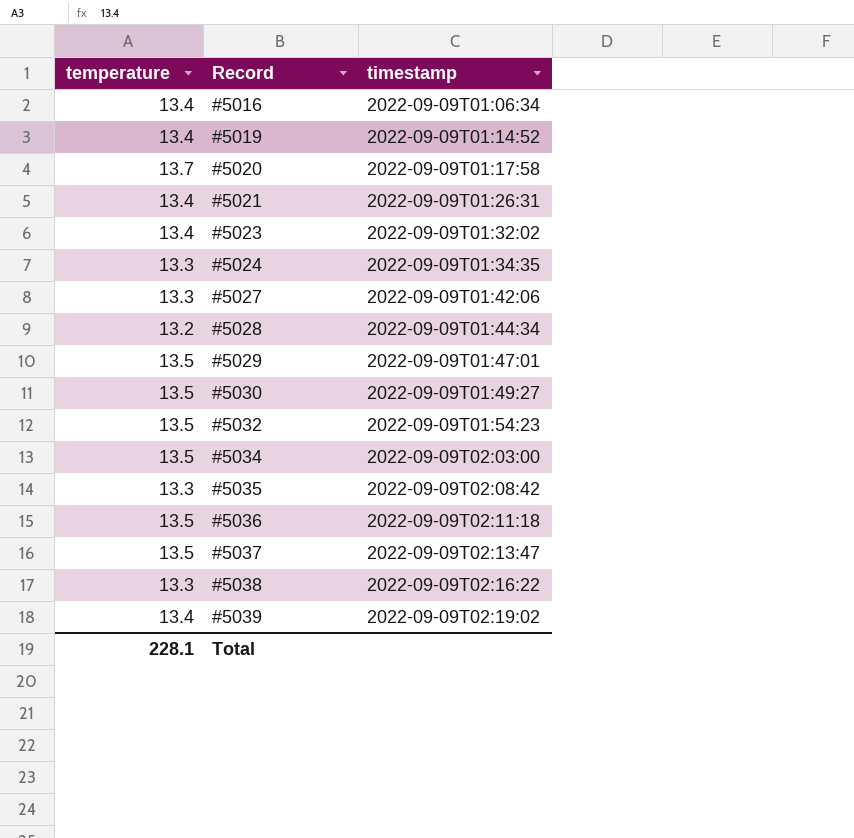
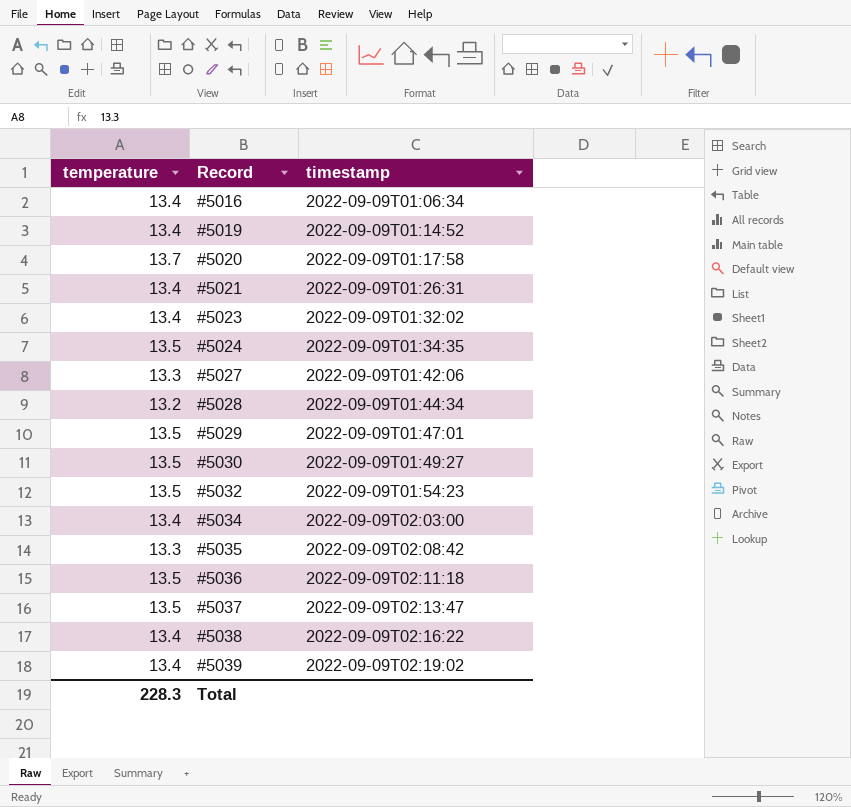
#5024 | temperature: 13.3 -> 13.5
#5034 | temperature: 13.5 -> 13.4
#5038 | temperature: 13.3 -> 13.4
Total | temperature: 228.1 -> 228.3

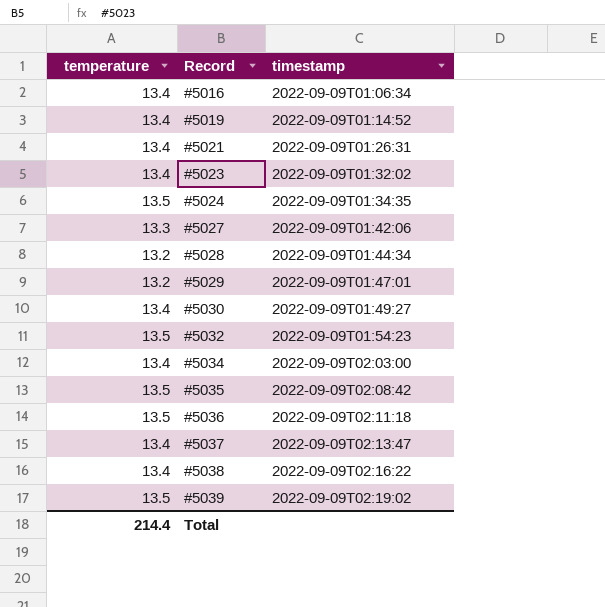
row #5020: 13.7 | 2022-09-09T01:17:58 -> none
#5029 | temperature: 13.5 -> 13.2
#5030 | temperature: 13.5 -> 13.4
#5035 | temperature: 13.3 -> 13.5
#5037 | temperature: 13.5 -> 13.4
#5039 | temperature: 13.4 -> 13.5
Total | temperature: 228.3 -> 214.4

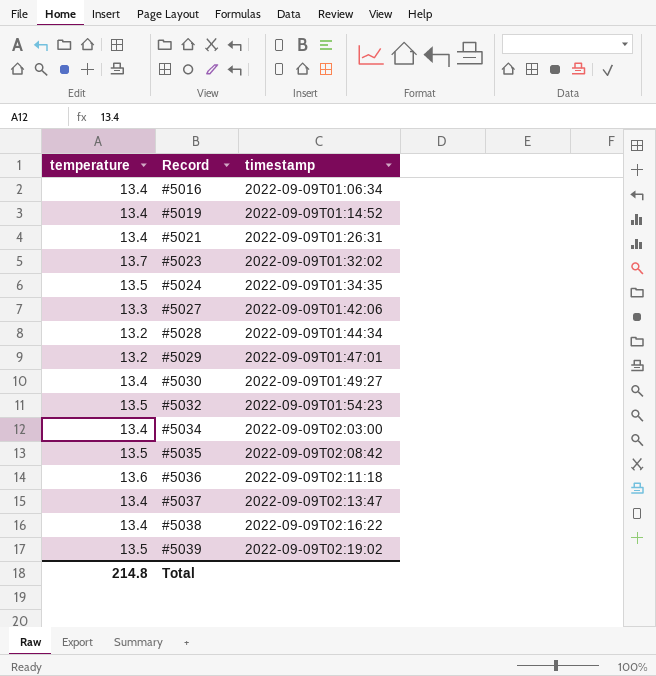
#5023 | temperature: 13.4 -> 13.7
#5036 | temperature: 13.5 -> 13.6
Total | temperature: 214.4 -> 214.8

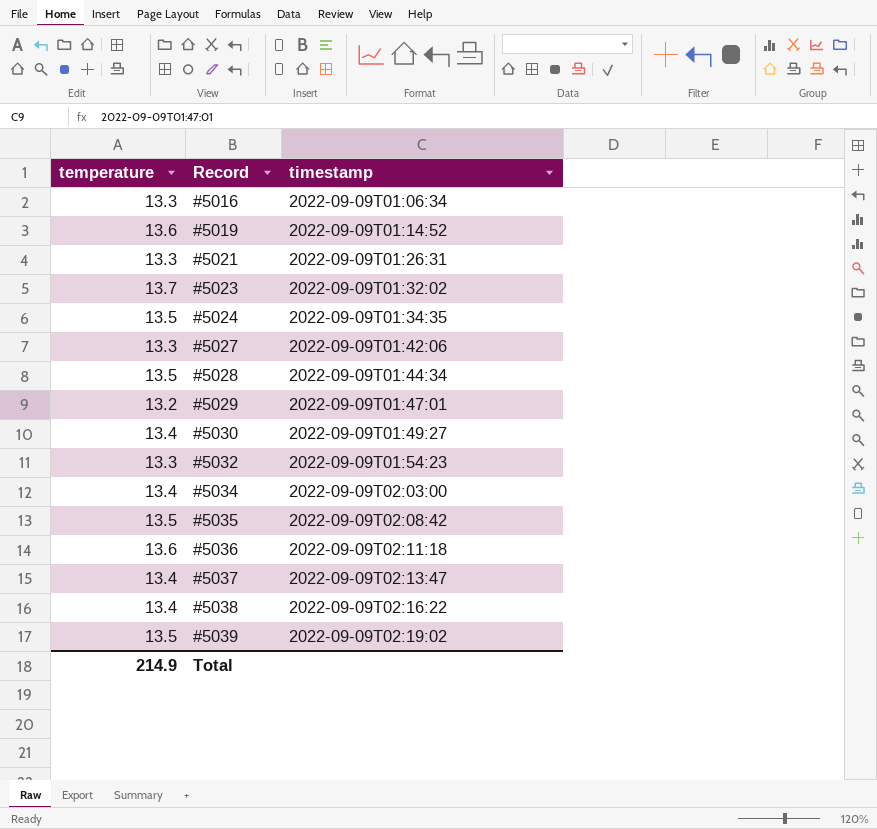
#5016 | temperature: 13.4 -> 13.3
#5019 | temperature: 13.4 -> 13.6
#5021 | temperature: 13.4 -> 13.3
#5028 | temperature: 13.2 -> 13.5
#5032 | temperature: 13.5 -> 13.3
Total | temperature: 214.8 -> 214.9

